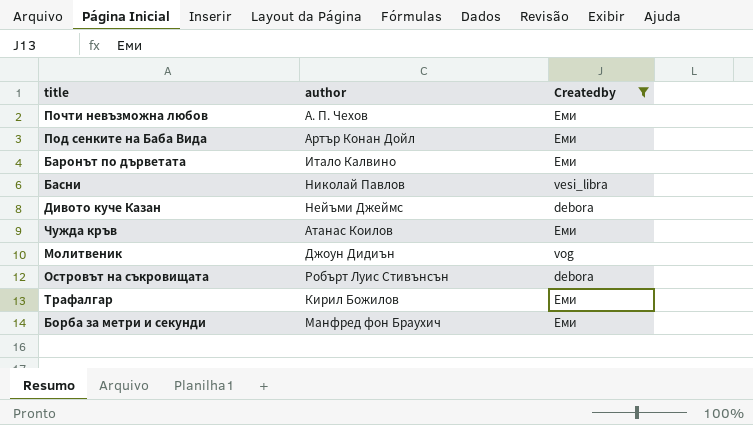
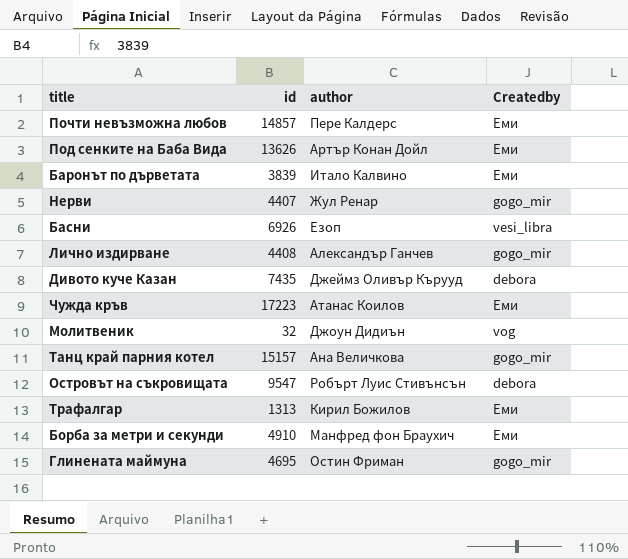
filter: Createdby != gogo_mir -> none
column id | position: none -> 2
Почти невъзможна любов | author: А. П. Чехов -> Пере Калдерс
Басни | author: Николай Павлов -> Езоп
Дивото куче Казан | author: Нейъми Джеймс -> Джеймз Оливър Кърууд

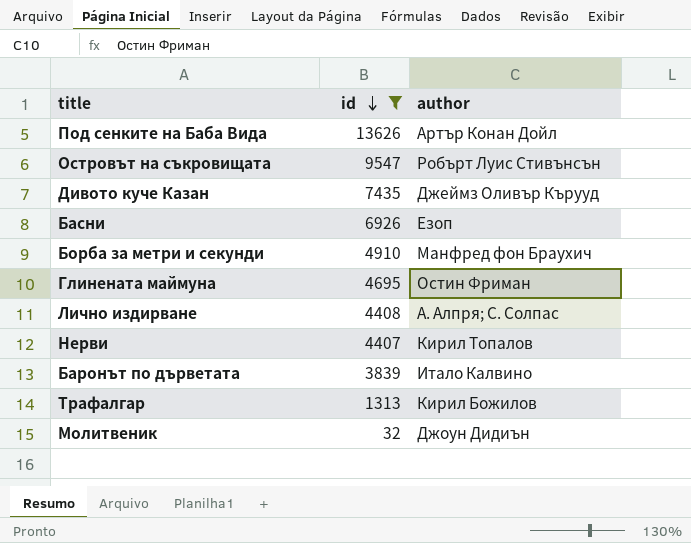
filter: none -> id <= 13626
row order: none -> id descending
column Createdby | position: 4 -> none
Лично издирване | author: Александър Ганчев -> А. Алпря; С. Солпас
Нерви | author: Жул Ренар -> Кирил Топалов

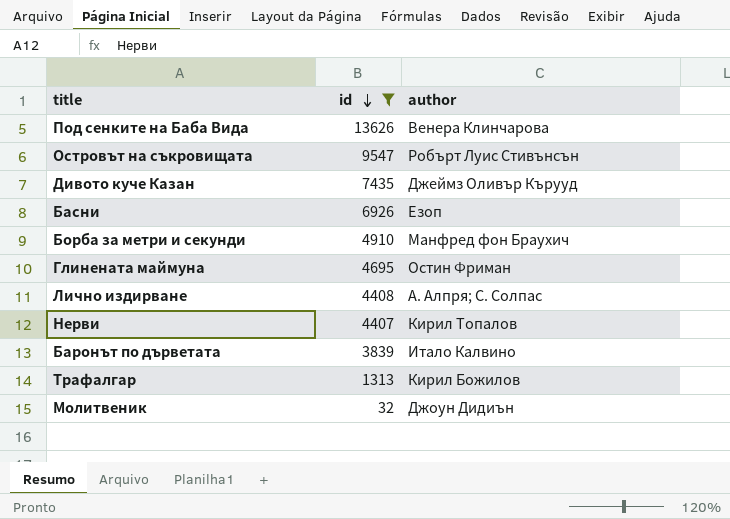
Под сенките на Баба Вида | author: Артър Конан Дойл -> Венера Клинчарова

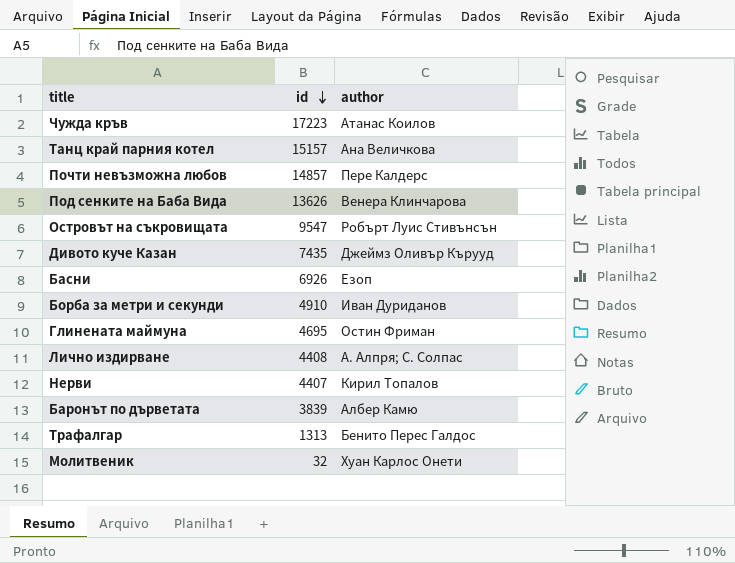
filter: id <= 13626 -> none
Борба за метри и секунди | author: Манфред фон Браухич -> Иван Дуриданов
Баронът по дърветата | author: Итало Калвино -> Албер Камю
Трафалгар | author: Кирил Божилов -> Бенито Перес Галдос
Молитвеник | author: Джоун Дидиън -> Хуан Карлос Онети

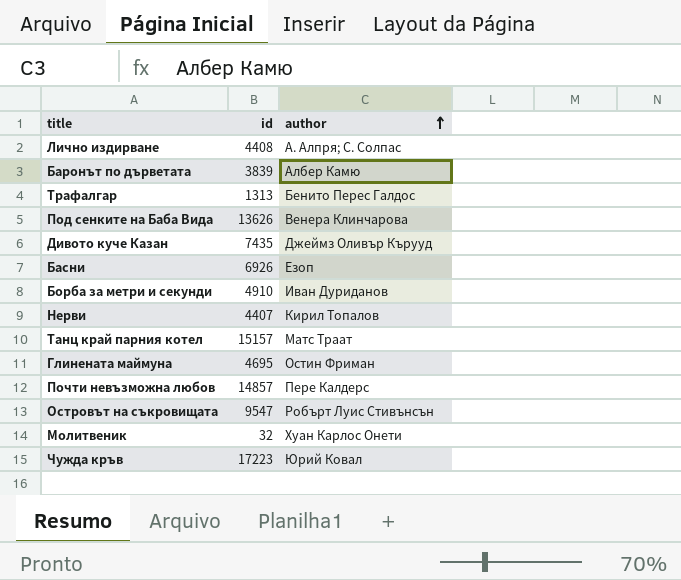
row order: id descending -> author ascending
Танц край парния котел | author: Ана Величкова -> Матс Траат
Чужда кръв | author: Атанас Коилов -> Юрий Ковал

